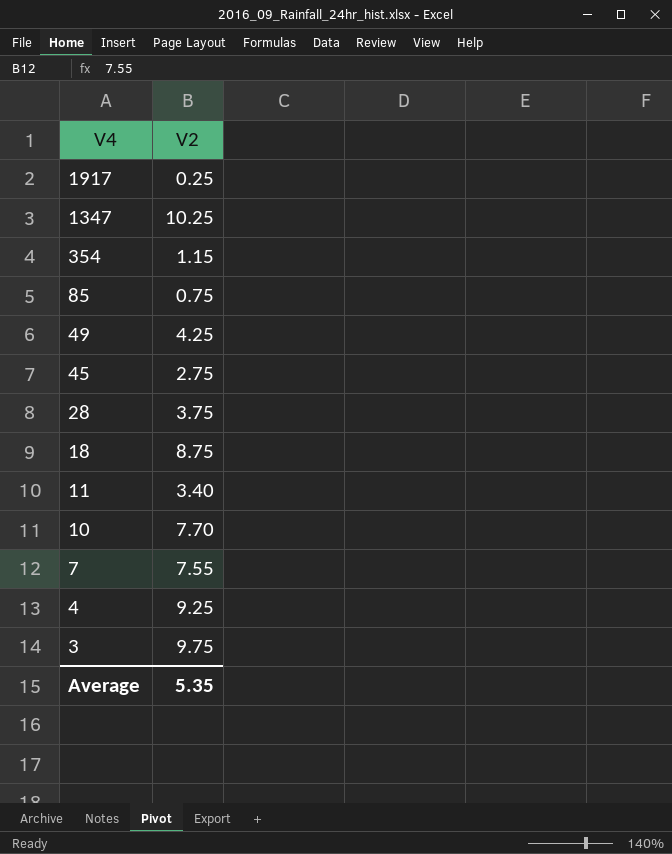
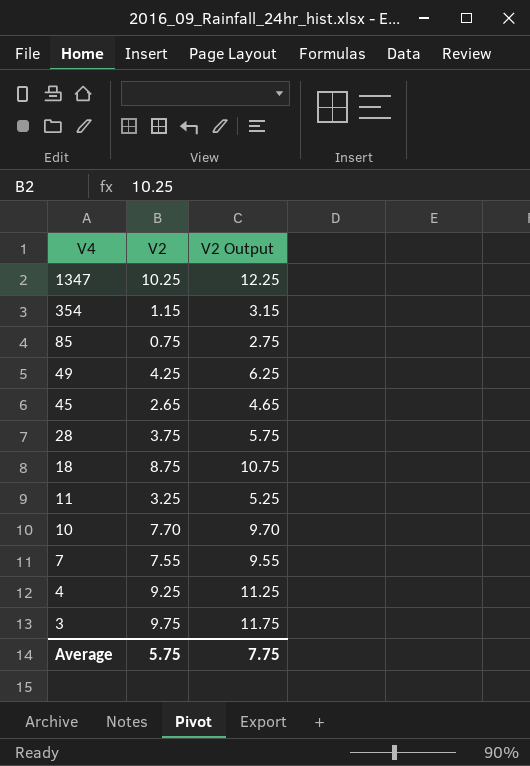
column V2 Output | formula: none -> [V2] + 2
row 1917: 0.25 -> none
45 | V2: 2.75 -> 2.65
11 | V2: 3.40 -> 3.25
Average | V2: 5.35 -> 5.75

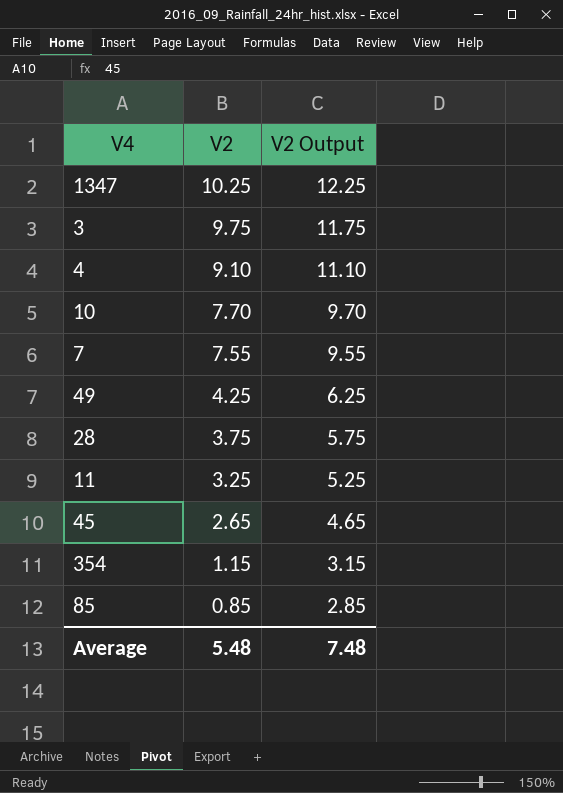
row order: V4 descending -> V2 descending
row 18: 8.75 | 10.75 -> none
4 | V2: 9.25 -> 9.10
4 | V2 Output: 11.25 -> 11.10
85 | V2: 0.75 -> 0.85
85 | V2 Output: 2.75 -> 2.85
Average | V2: 5.75 -> 5.48
Average | V2 Output: 7.75 -> 7.48

